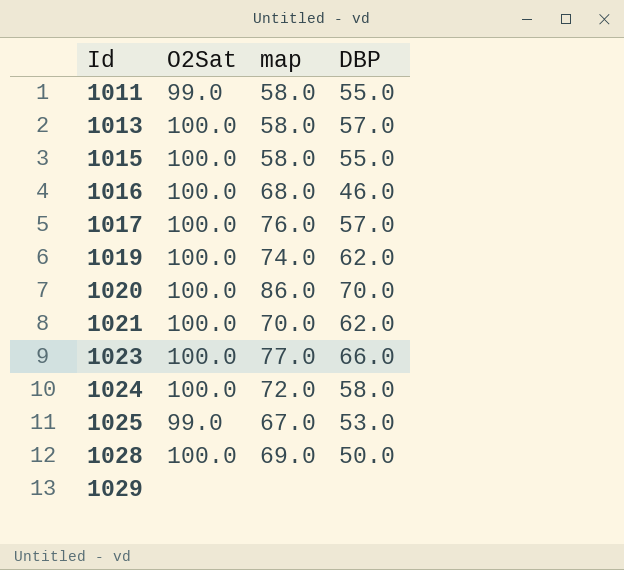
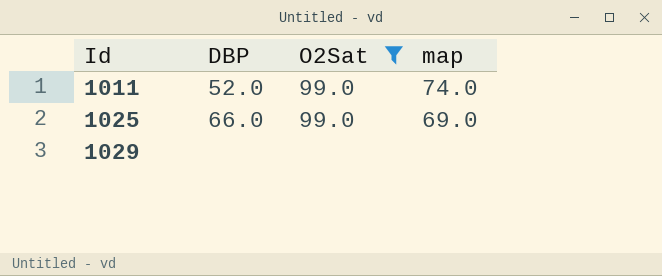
filter: none -> O2Sat != 100.0
column DBP | position: 4 -> 2
1011 | DBP: 55.0 -> 52.0
1011 | map: 58.0 -> 74.0
1025 | DBP: 53.0 -> 66.0
1025 | map: 67.0 -> 69.0

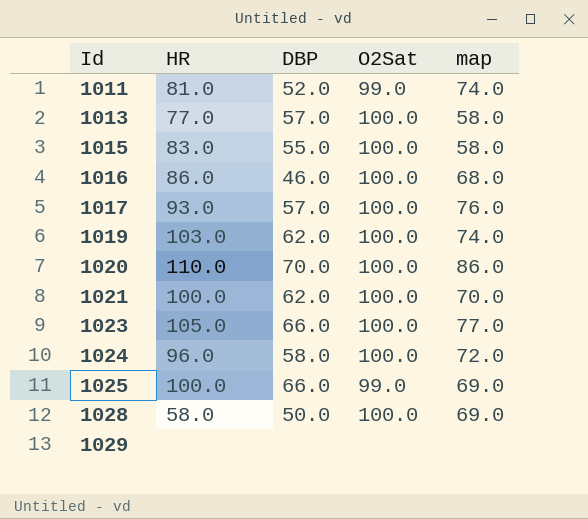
filter: O2Sat != 100.0 -> none
column HR | position: none -> 2

